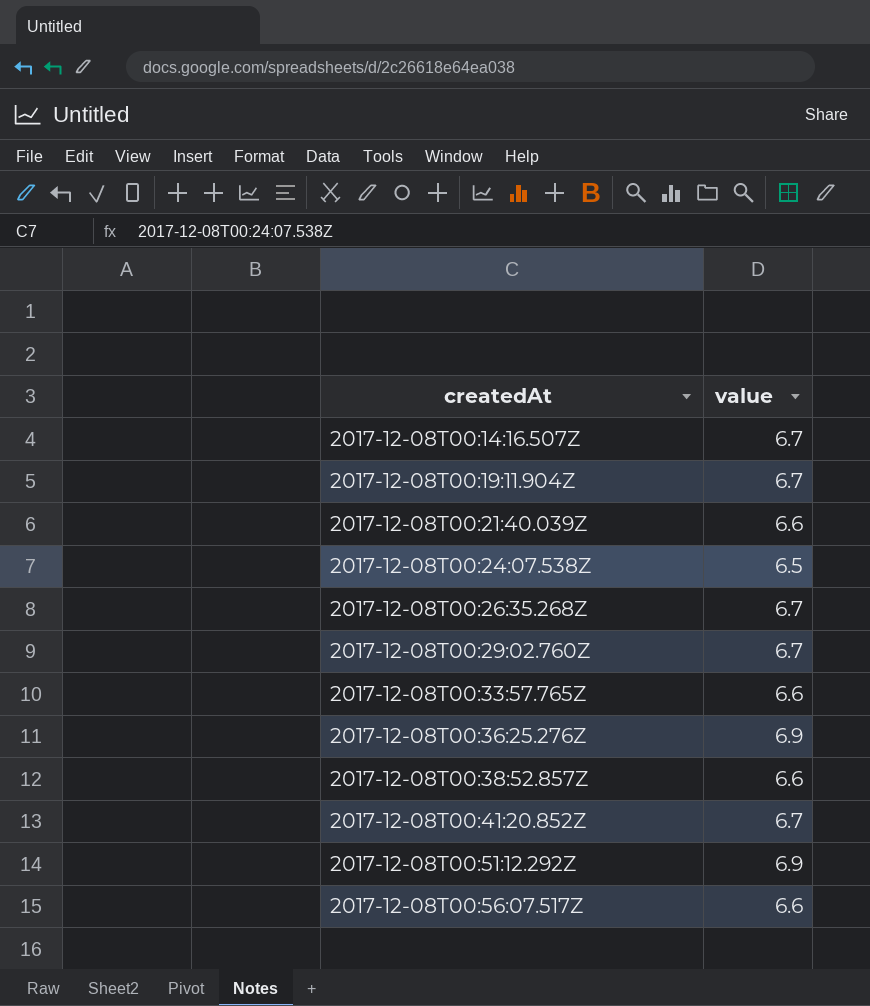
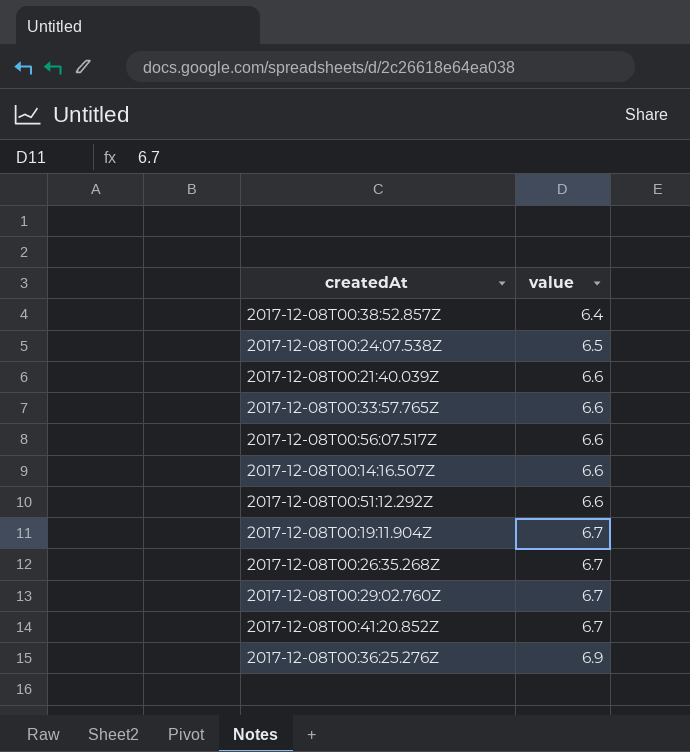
row order: createdAt ascending -> value ascending
2017-12-08T00:38:52.857Z | value: 6.6 -> 6.4
2017-12-08T00:14:16.507Z | value: 6.7 -> 6.6
2017-12-08T00:51:12.292Z | value: 6.9 -> 6.6

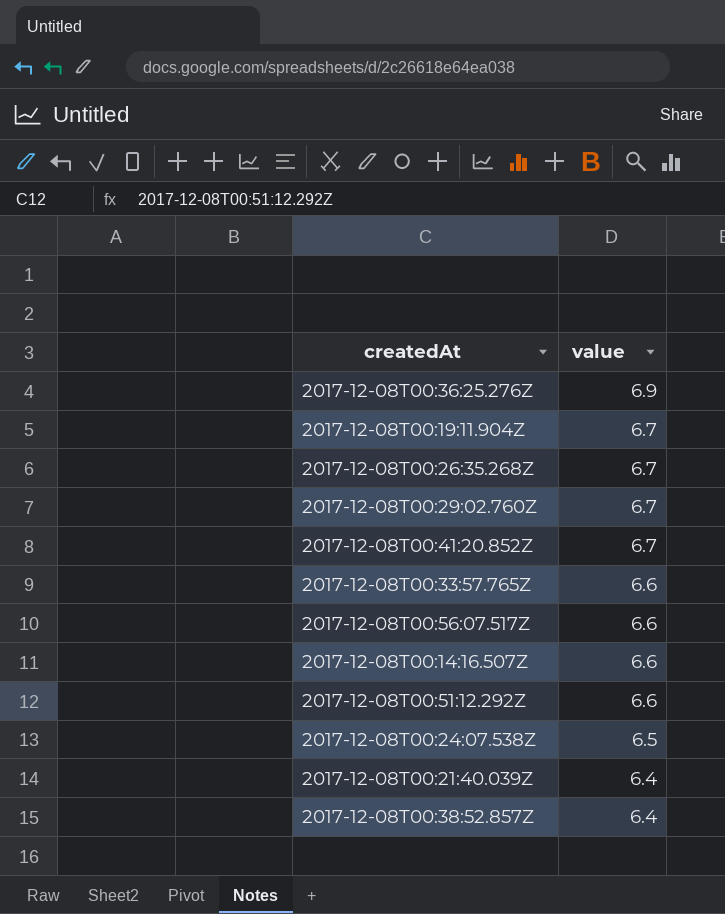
row order: value ascending -> value descending
2017-12-08T00:21:40.039Z | value: 6.6 -> 6.4

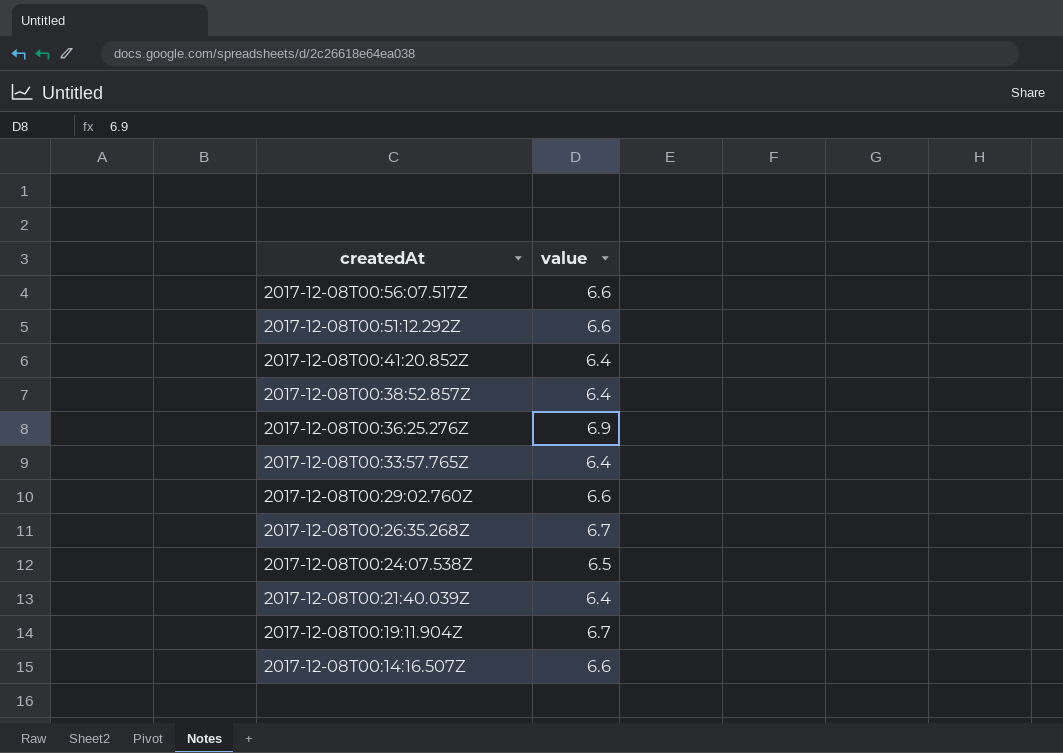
row order: value descending -> createdAt descending
2017-12-08T00:41:20.852Z | value: 6.7 -> 6.4
2017-12-08T00:33:57.765Z | value: 6.6 -> 6.4
2017-12-08T00:29:02.760Z | value: 6.7 -> 6.6

